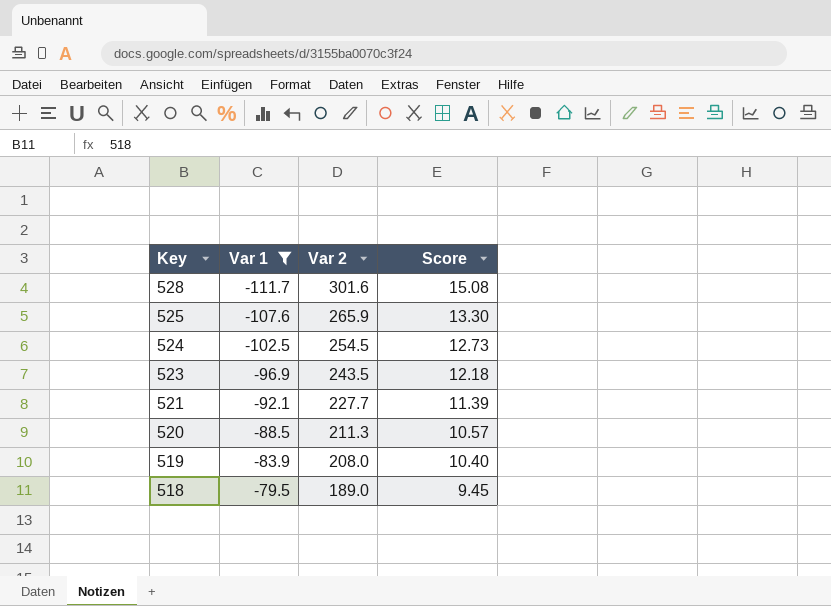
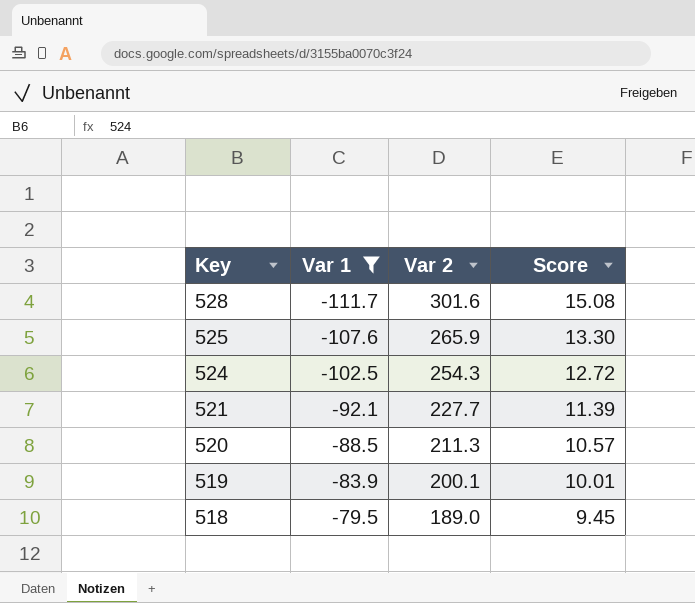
row 523: -96.9 | 243.5 | 12.18 -> none
524 | Var 2: 254.5 -> 254.3
524 | Score: 12.73 -> 12.72
519 | Var 2: 208.0 -> 200.1
519 | Score: 10.40 -> 10.01

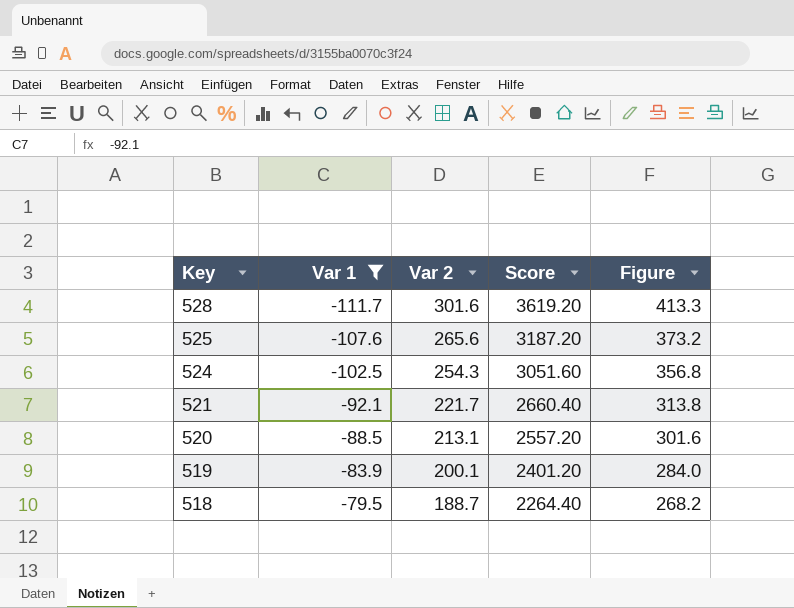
column Score | formula: [Var 2] * 0.05 -> [Var 2] * 12
column Figure | formula: none -> [Var 2] - [Var 1]
525 | Var 2: 265.9 -> 265.6
521 | Var 2: 227.7 -> 221.7
520 | Var 2: 211.3 -> 213.1
518 | Var 2: 189.0 -> 188.7

